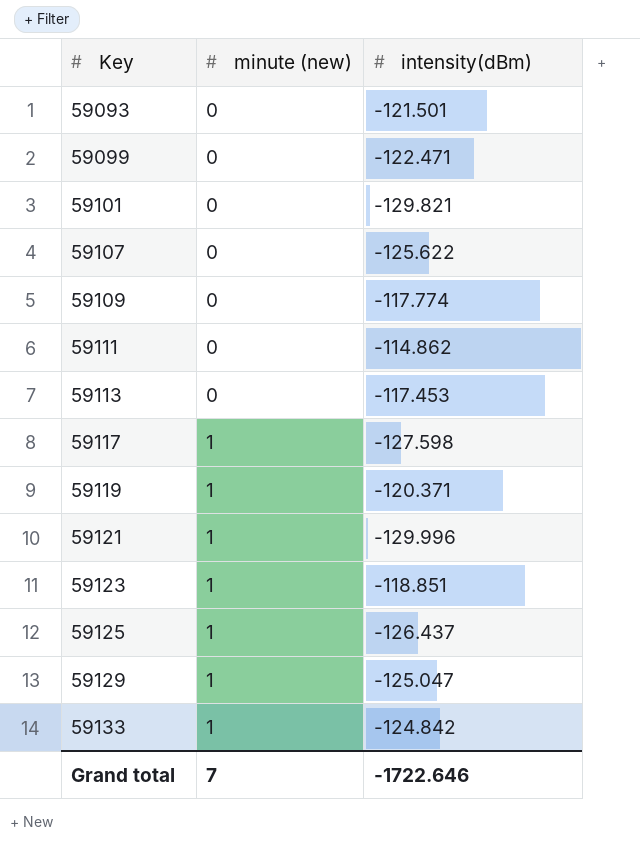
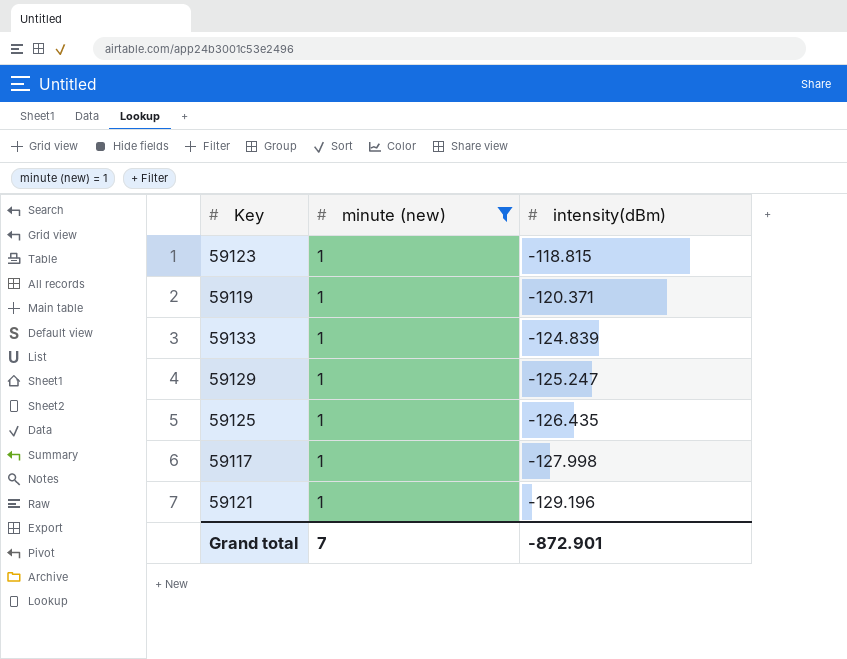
filter: none -> minute (new) = 1
row order: Key ascending -> intensity(dBm) descending
59123 | intensity(dBm): -118.851 -> -118.815
59133 | intensity(dBm): -124.842 -> -124.839
59129 | intensity(dBm): -125.047 -> -125.247
59125 | intensity(dBm): -126.437 -> -126.435
59117 | intensity(dBm): -127.598 -> -127.998
59121 | intensity(dBm): -129.996 -> -129.196
Grand total | intensity(dBm): -1722.646 -> -872.901

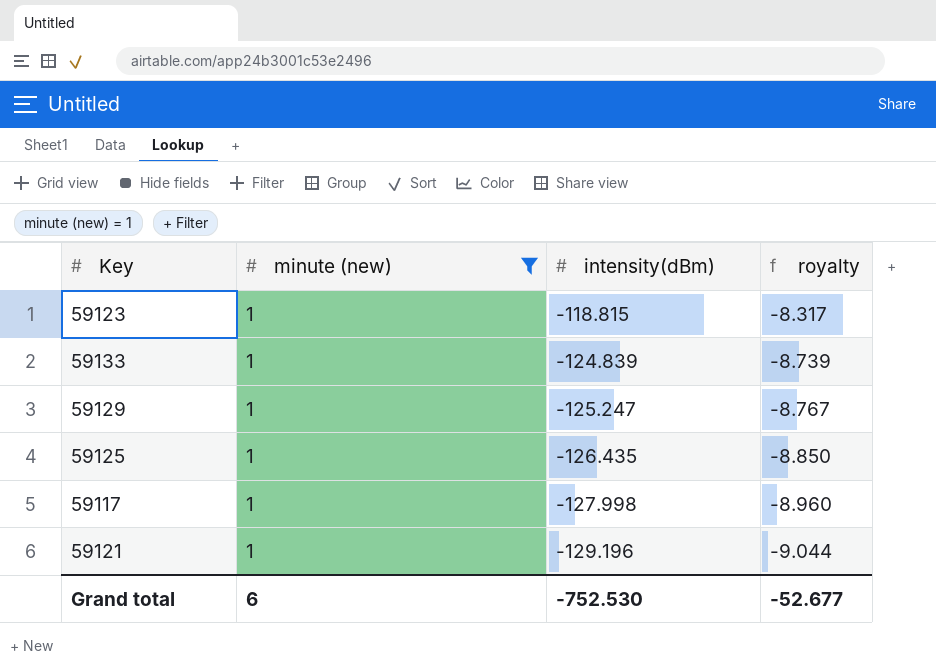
column royalty | formula: none -> [intensity(dBm)] * 0.07
row 59119: 1 | -120.371 -> none
Grand total | minute (new): 7 -> 6
Grand total | intensity(dBm): -872.901 -> -752.530

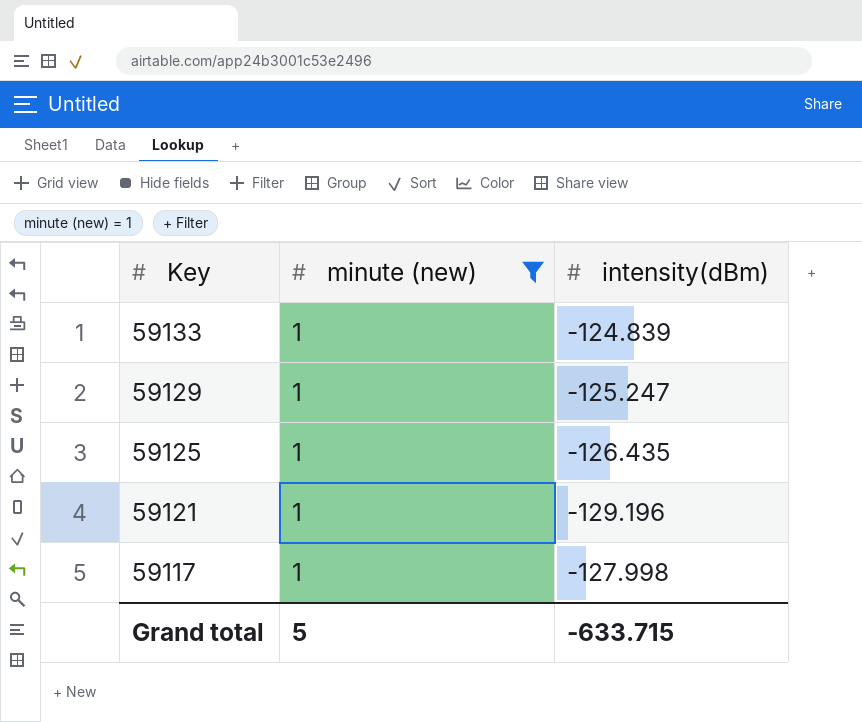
row order: intensity(dBm) descending -> Key descending
column royalty | formula: [intensity(dBm)] * 0.07 -> none
row 59123: 1 | -118.815 | -8.317 -> none
Grand total | minute (new): 6 -> 5
Grand total | intensity(dBm): -752.530 -> -633.715

